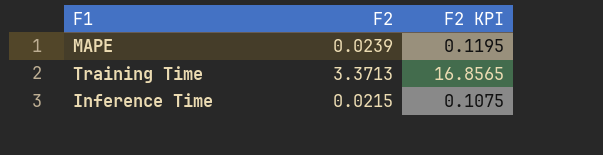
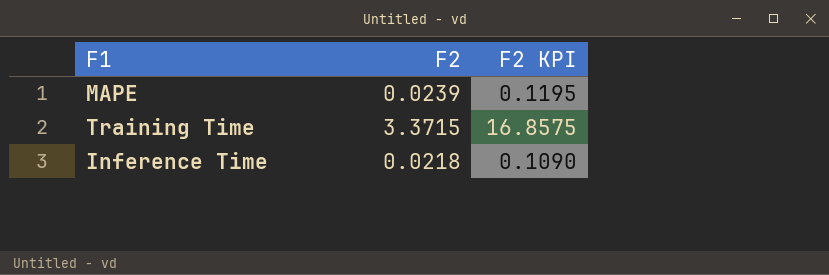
Training Time | F2: 3.3713 -> 3.3715
Training Time | F2 KPI: 16.8565 -> 16.8575
Inference Time | F2: 0.0215 -> 0.0218
Inference Time | F2 KPI: 0.1075 -> 0.1090

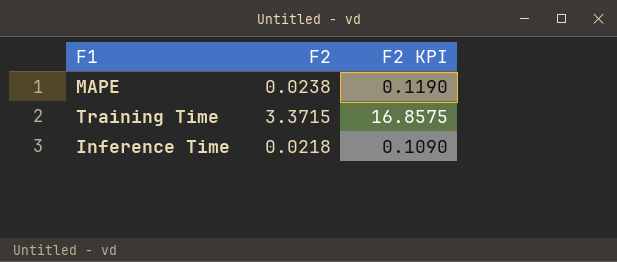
MAPE | F2: 0.0239 -> 0.0238
MAPE | F2 KPI: 0.1195 -> 0.1190

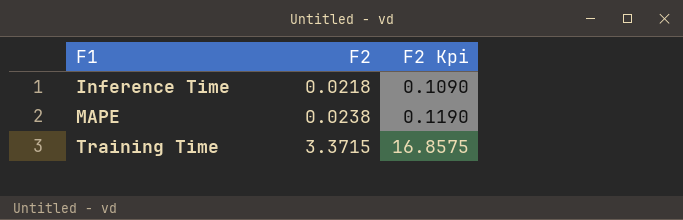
row order: none -> F1 ascending
column name: F2 KPI -> F2 Kpi

